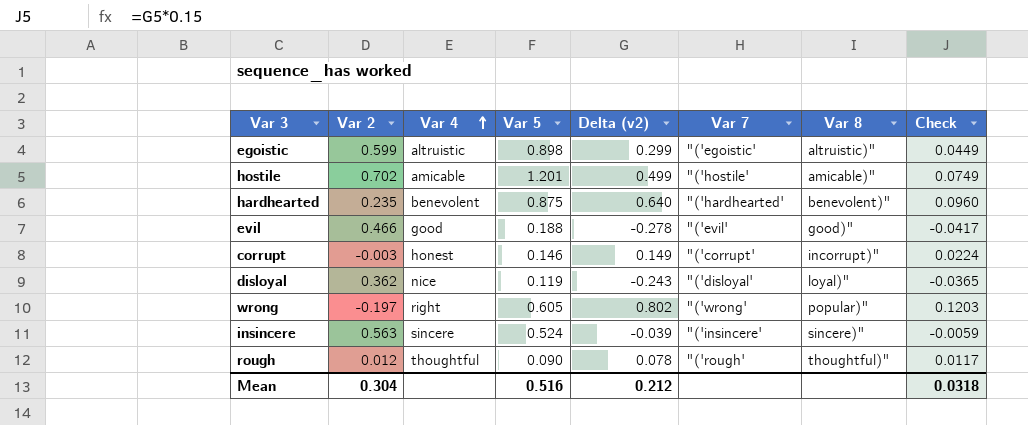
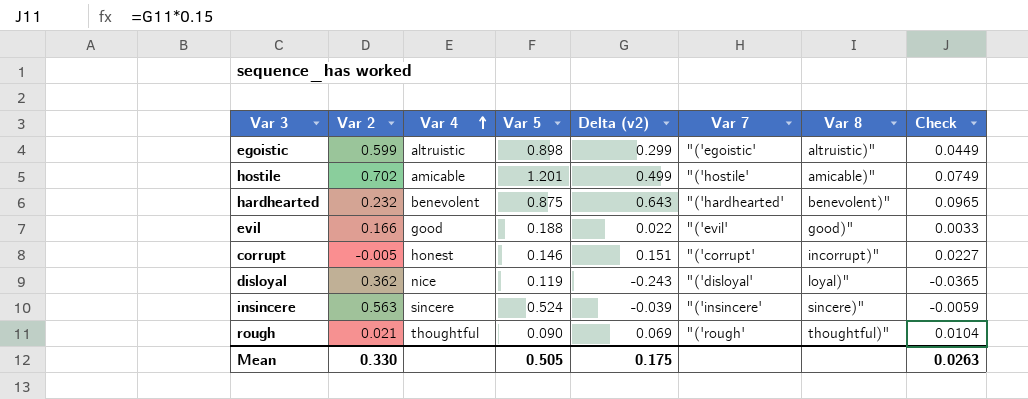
row wrong: -0.197 | right | 0.605 | 0.802 | "('wrong' | popular)" | 0.1203 -> none
hardhearted | Var 2: 0.235 -> 0.232
hardhearted | Delta (v2): 0.640 -> 0.643
hardhearted | Check: 0.0960 -> 0.0965
evil | Var 2: 0.466 -> 0.166
evil | Delta (v2): -0.278 -> 0.022
evil | Check: -0.0417 -> 0.0033
corrupt | Var 2: -0.003 -> -0.005
corrupt | Delta (v2): 0.149 -> 0.151
corrupt | Check: 0.0224 -> 0.0227
rough | Var 2: 0.012 -> 0.021
rough | Delta (v2): 0.078 -> 0.069
rough | Check: 0.0117 -> 0.0104
Mean | Var 2: 0.304 -> 0.330
Mean | Var 5: 0.516 -> 0.505
Mean | Delta (v2): 0.212 -> 0.175
Mean | Check: 0.0318 -> 0.0263

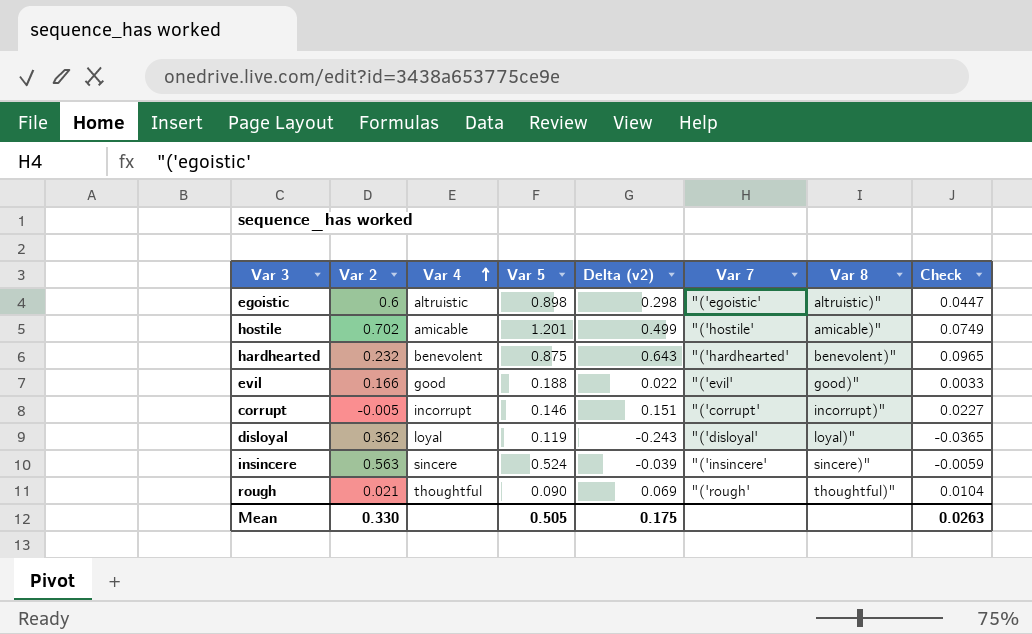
egoistic | Var 2: 0.599 -> 0.6
egoistic | Delta (v2): 0.299 -> 0.298
egoistic | Check: 0.0449 -> 0.0447
corrupt | Var 4: honest -> incorrupt
disloyal | Var 4: nice -> loyal

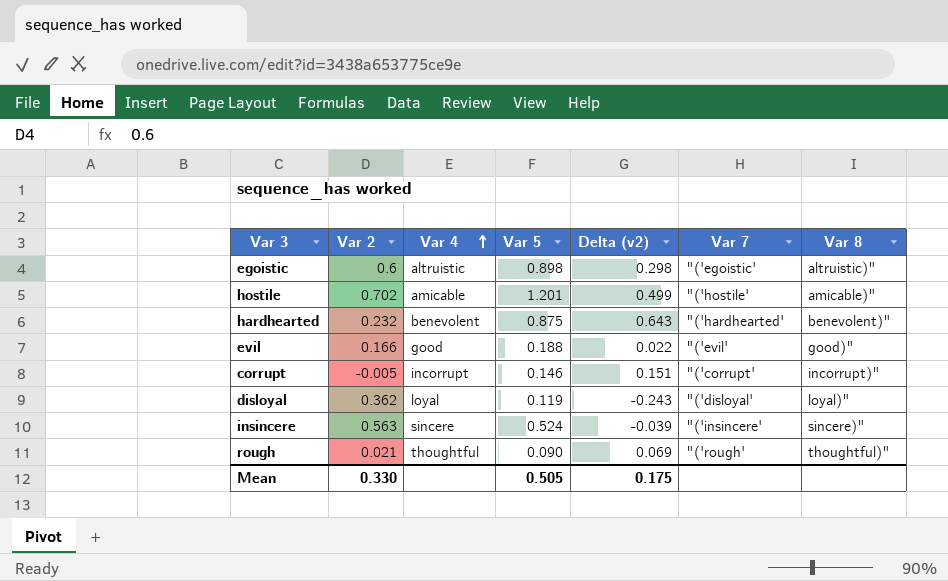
column Check | formula: [Delta (v2)] * 0.15 -> none

